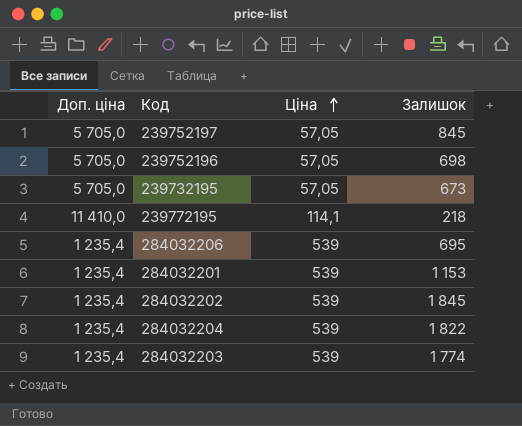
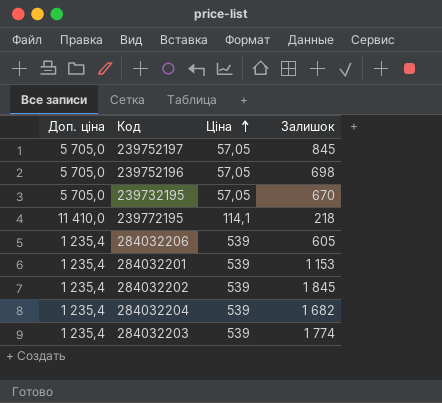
239732195 | Залишок: 673 -> 670
284032206 | Залишок: 695 -> 605
284032204 | Залишок: 1 822 -> 1 682

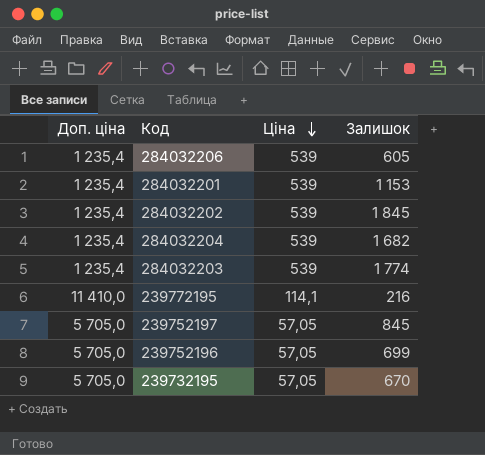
row order: Ціна ascending -> Ціна descending
239772195 | Залишок: 218 -> 216
239752196 | Залишок: 698 -> 699

